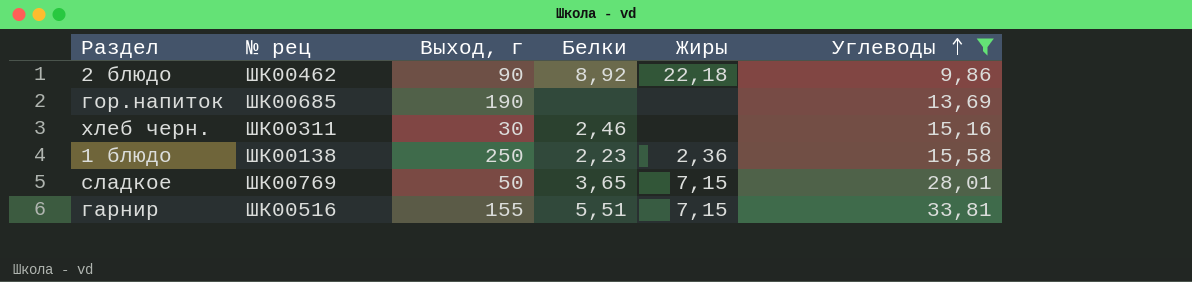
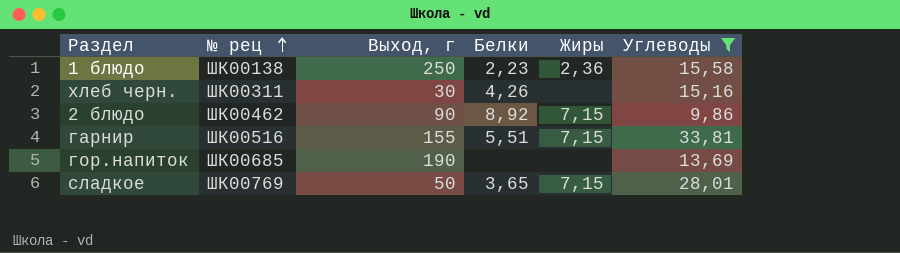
row order: Углеводы ascending -> № рец ascending
хлеб черн. | Белки: 2,46 -> 4,26
2 блюдо | Жиры: 22,18 -> 7,15

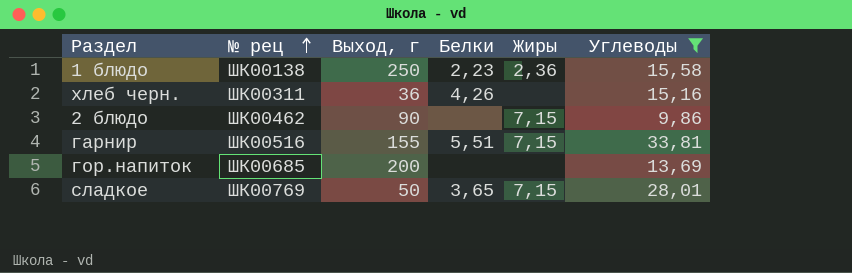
хлеб черн. | Выход, г: 30 -> 36
2 блюдо | Белки: 8,92 -> none
гор.напиток | Выход, г: 190 -> 200

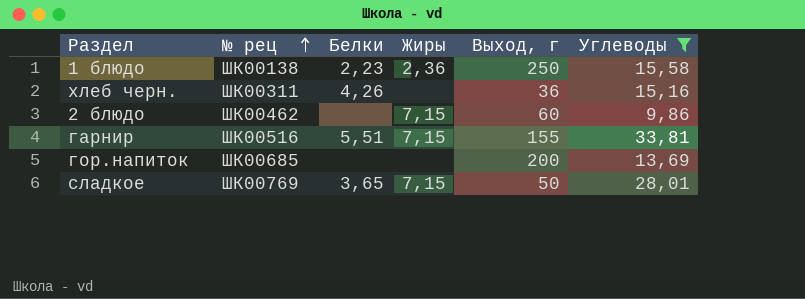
column Выход, г | position: 3 -> 5
2 блюдо | Выход, г: 90 -> 60

